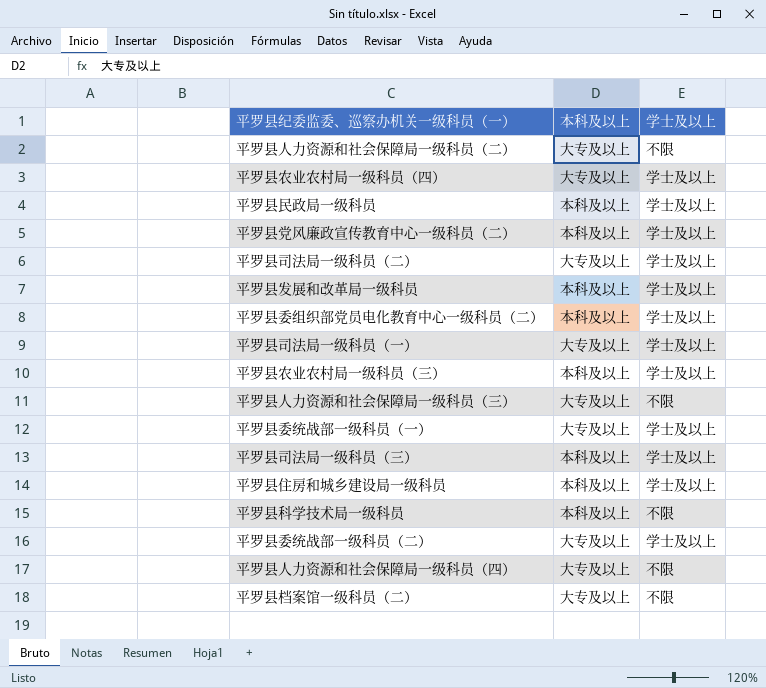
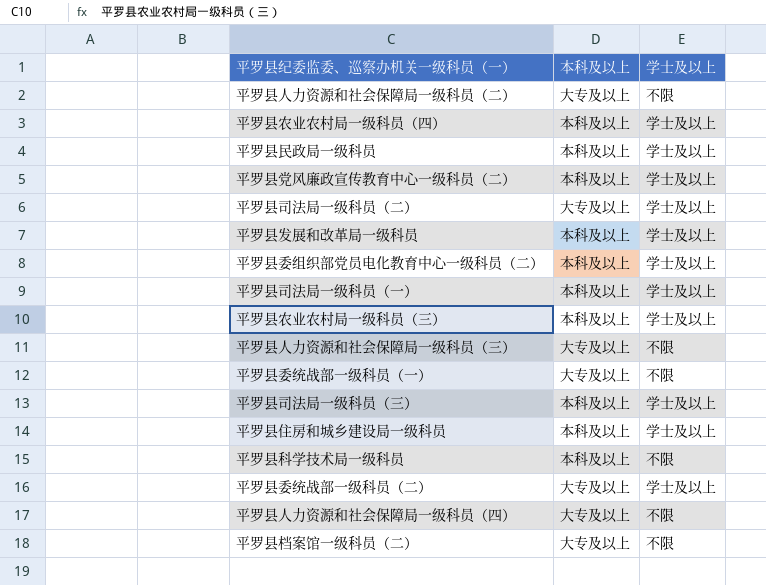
平罗县农业农村局一级科员（四） | 本科及以上: 大专及以上 -> 本科及以上
平罗县司法局一级科员（一） | 本科及以上: 大专及以上 -> 本科及以上
平罗县委统战部一级科员（一） | 学士及以上: 学士及以上 -> 不限

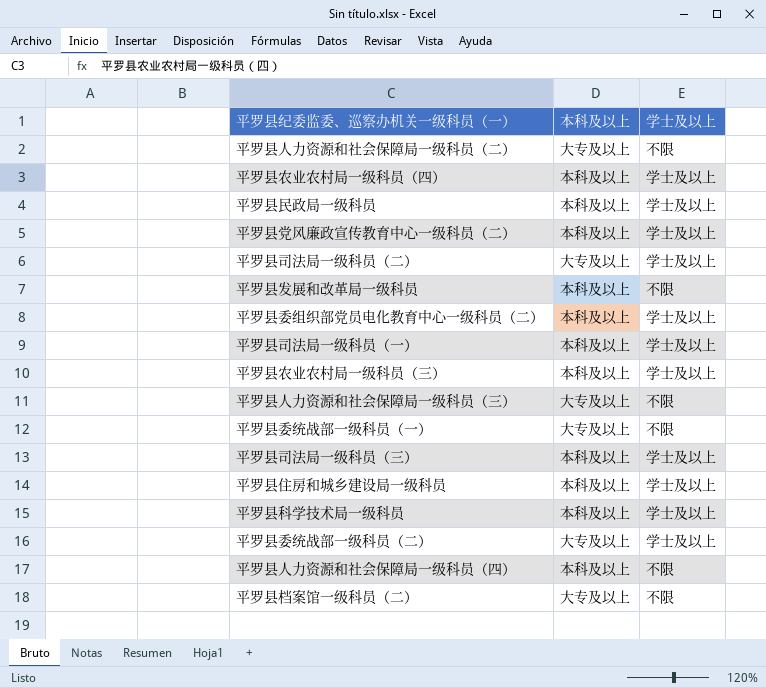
平罗县发展和改革局一级科员 | 学士及以上: 学士及以上 -> 不限
平罗县科学技术局一级科员 | 学士及以上: 不限 -> 学士及以上
平罗县人力资源和社会保障局一级科员（四） | 本科及以上: 大专及以上 -> 本科及以上

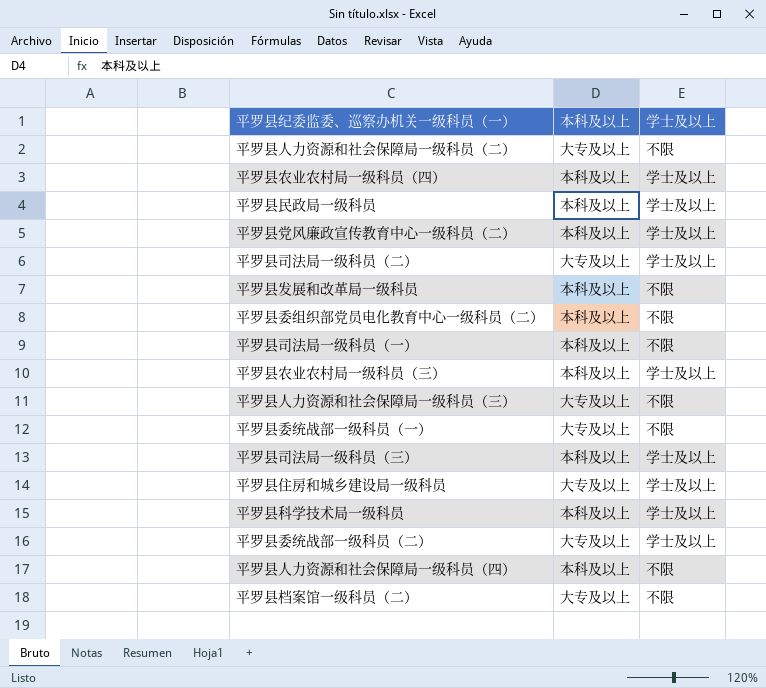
平罗县委组织部党员电化教育中心一级科员（二） | 学士及以上: 学士及以上 -> 不限
平罗县司法局一级科员（一） | 学士及以上: 学士及以上 -> 不限
平罗县住房和城乡建设局一级科员 | 本科及以上: 本科及以上 -> 大专及以上

